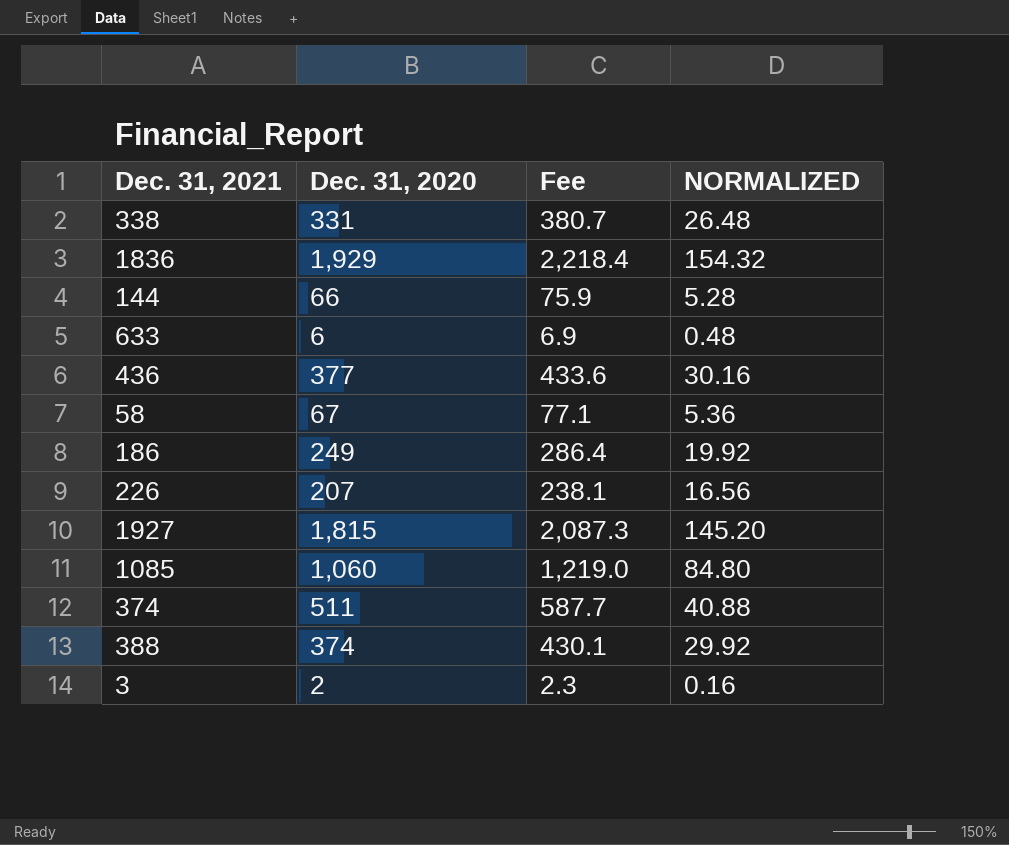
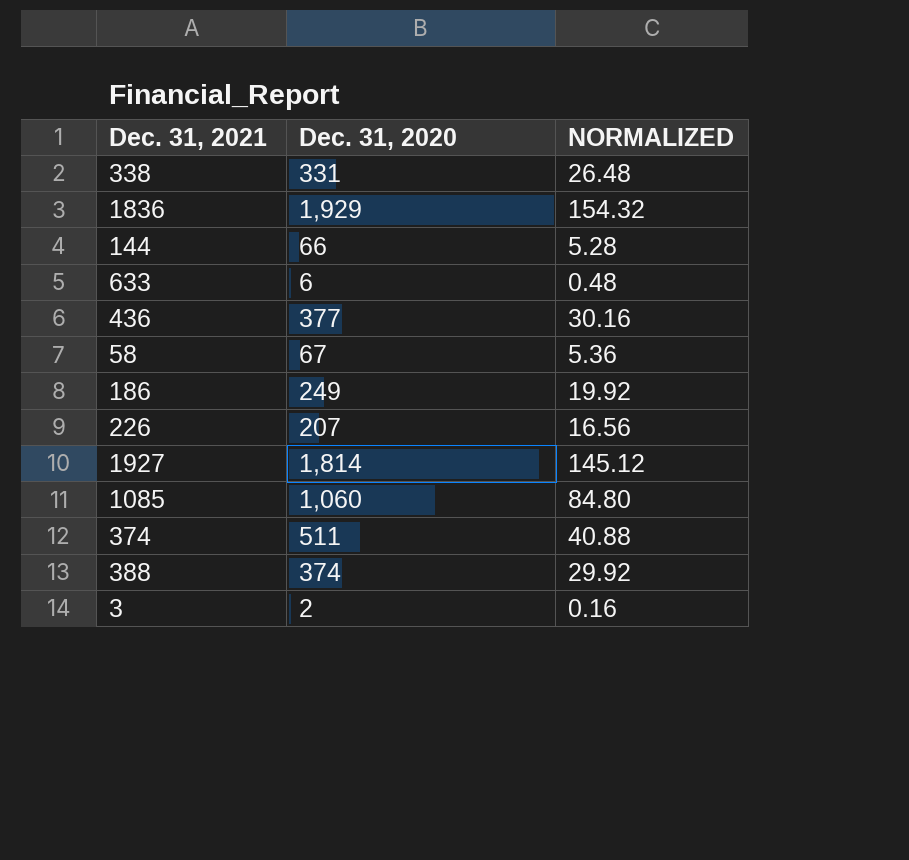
column Fee | formula: [Dec. 31, 2020] * 1.15 -> none
1927 | Dec. 31, 2020: 1,815 -> 1,814
1927 | NORMALIZED: 145.20 -> 145.12

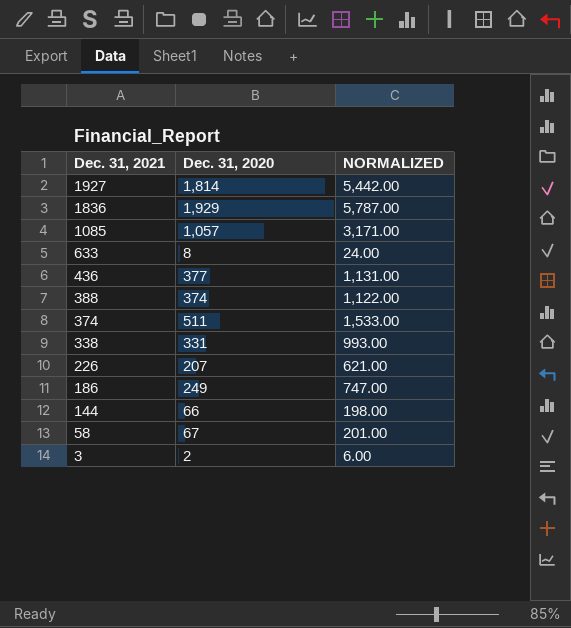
row order: none -> Dec. 31, 2021 descending
column NORMALIZED | formula: [Dec. 31, 2020] * 0.08 -> [Dec. 31, 2020] * 3
1085 | Dec. 31, 2020: 1,060 -> 1,057
633 | Dec. 31, 2020: 6 -> 8

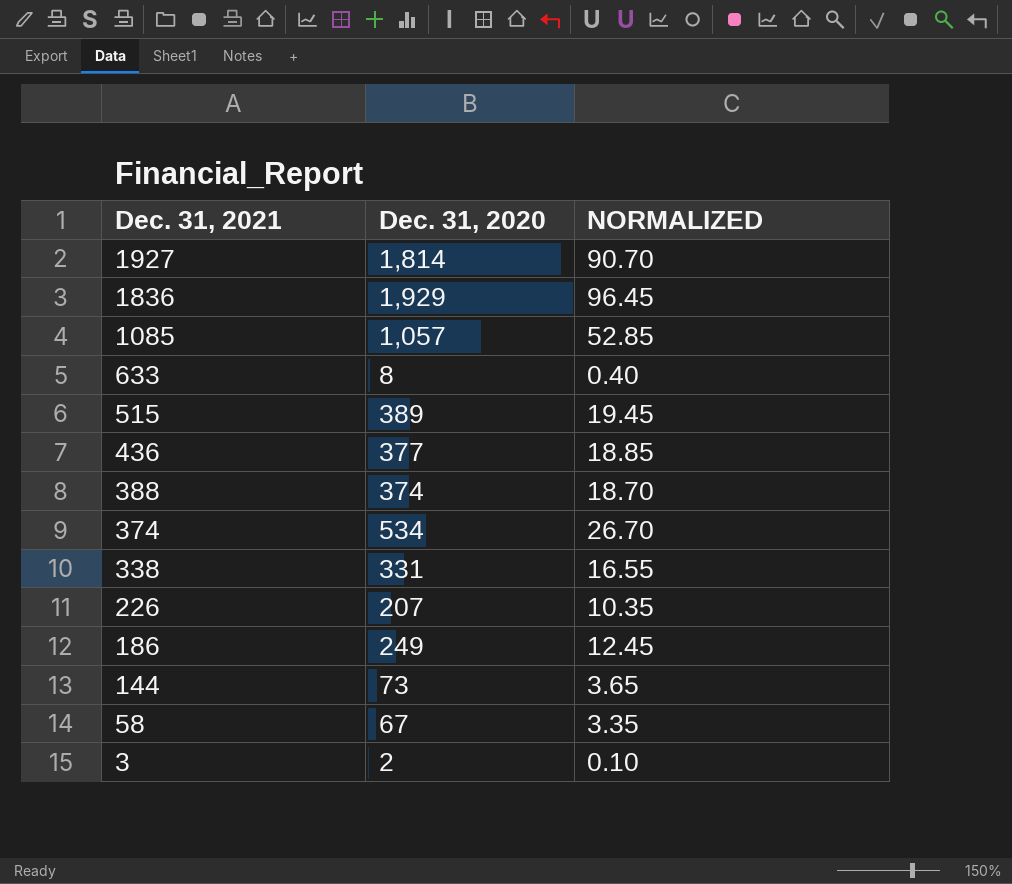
column NORMALIZED | formula: [Dec. 31, 2020] * 3 -> [Dec. 31, 2020] * 0.05
row 515: none -> 389 | 19.45
374 | Dec. 31, 2020: 511 -> 534
144 | Dec. 31, 2020: 66 -> 73

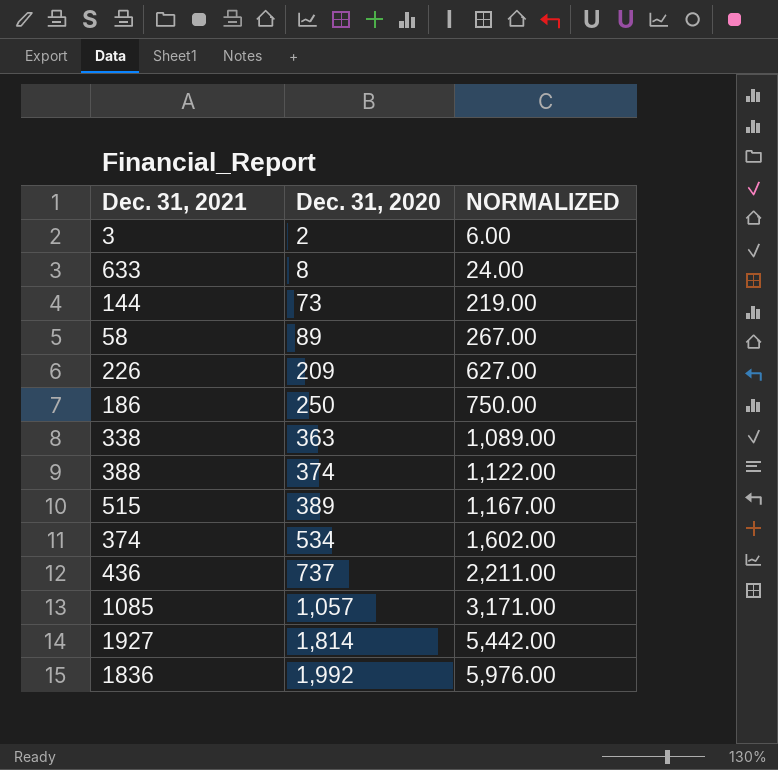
row order: Dec. 31, 2021 descending -> Dec. 31, 2020 ascending
column NORMALIZED | formula: [Dec. 31, 2020] * 0.05 -> [Dec. 31, 2020] * 3
58 | Dec. 31, 2020: 67 -> 89
226 | Dec. 31, 2020: 207 -> 209
186 | Dec. 31, 2020: 249 -> 250
338 | Dec. 31, 2020: 331 -> 363
436 | Dec. 31, 2020: 377 -> 737
1836 | Dec. 31, 2020: 1,929 -> 1,992

